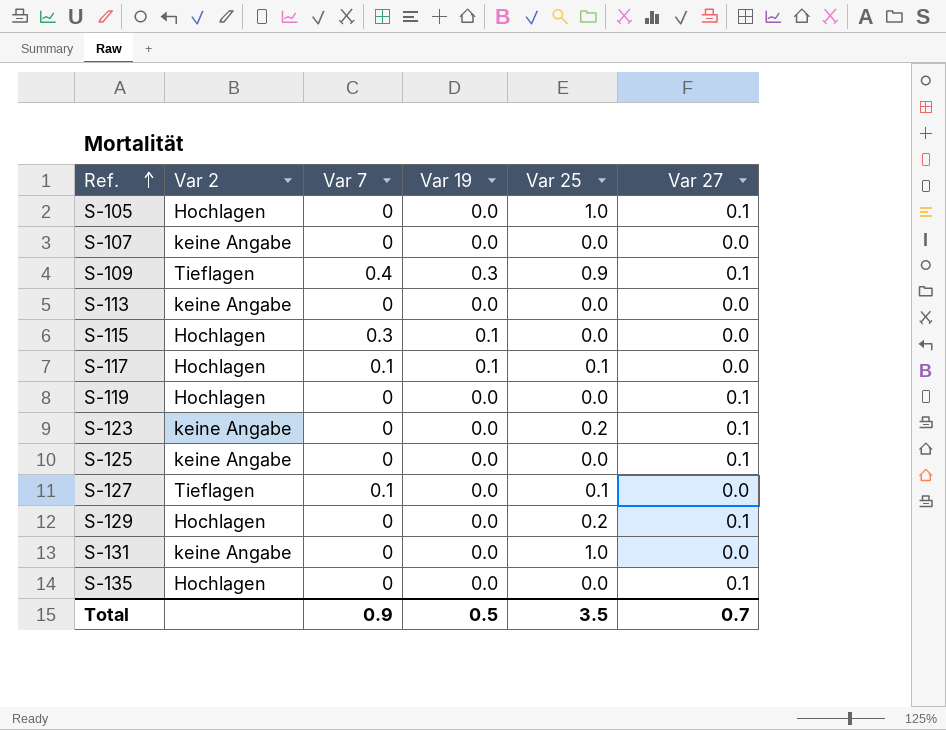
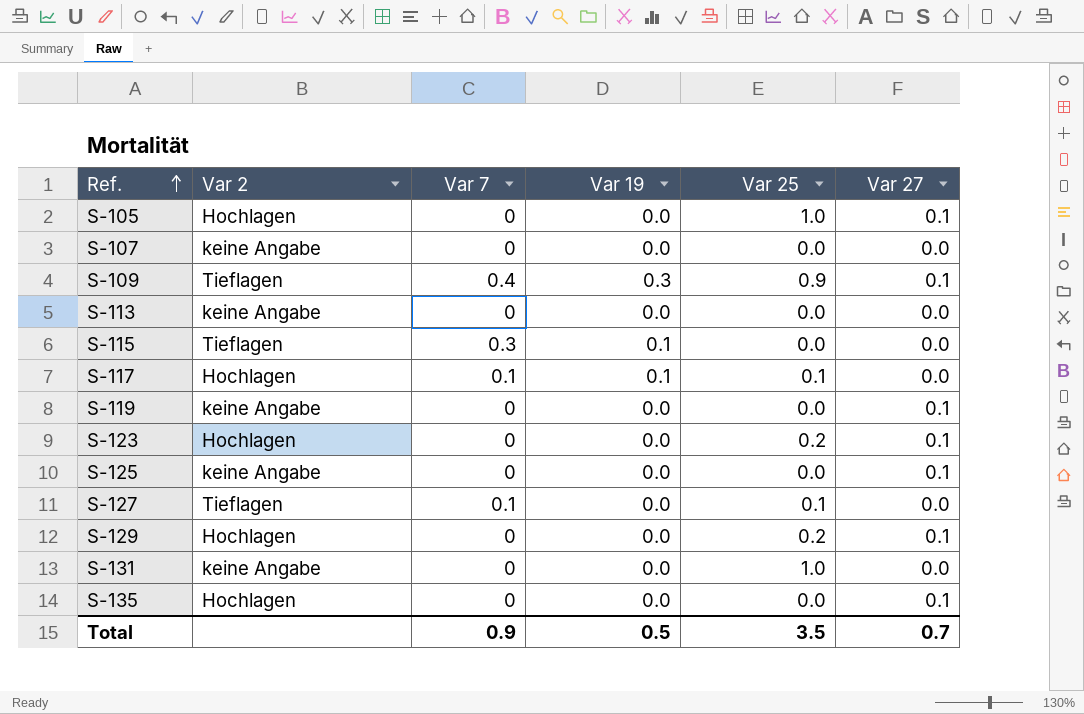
S-115 | Var 2: Hochlagen -> Tieflagen
S-119 | Var 2: Hochlagen -> keine Angabe
S-123 | Var 2: keine Angabe -> Hochlagen

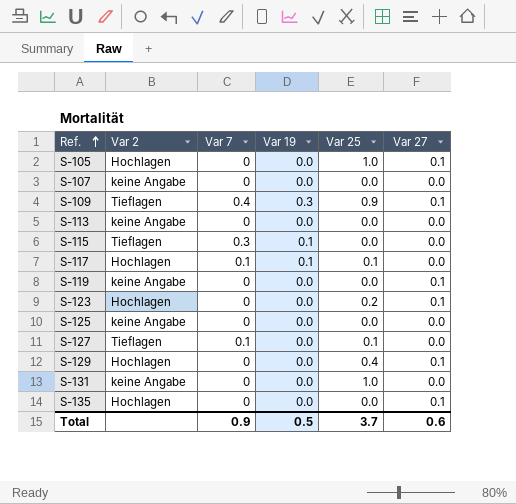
S-125 | Var 27: 0.1 -> 0.0
S-129 | Var 25: 0.2 -> 0.4
Total | Var 25: 3.5 -> 3.7
Total | Var 27: 0.7 -> 0.6

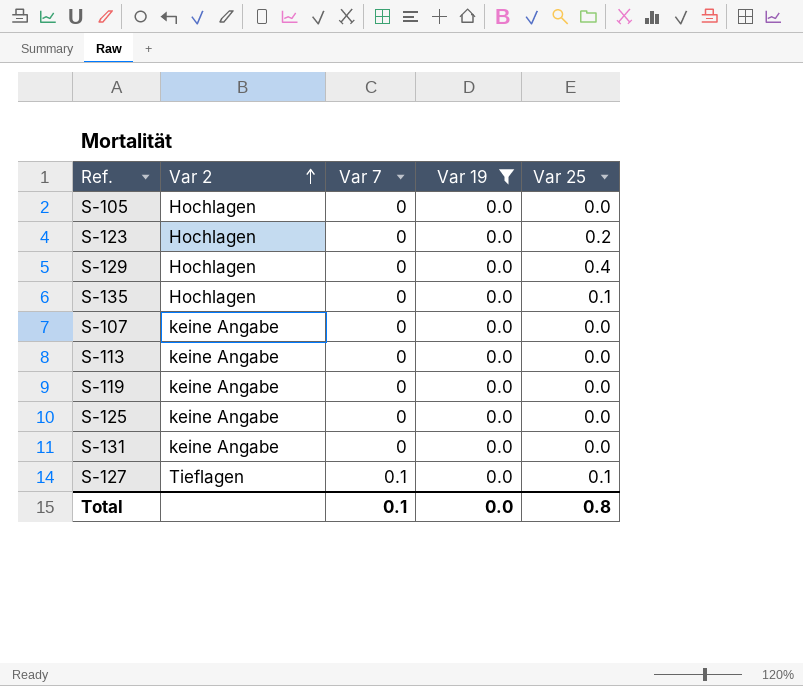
filter: none -> Var 19 = 0.0
row order: Ref. ascending -> Var 2 ascending
column Var 27 | position: 6 -> none
S-105 | Var 25: 1.0 -> 0.0
S-135 | Var 25: 0.0 -> 0.1
S-131 | Var 25: 1.0 -> 0.0
Total | Var 7: 0.9 -> 0.1
Total | Var 19: 0.5 -> 0.0
Total | Var 25: 3.7 -> 0.8

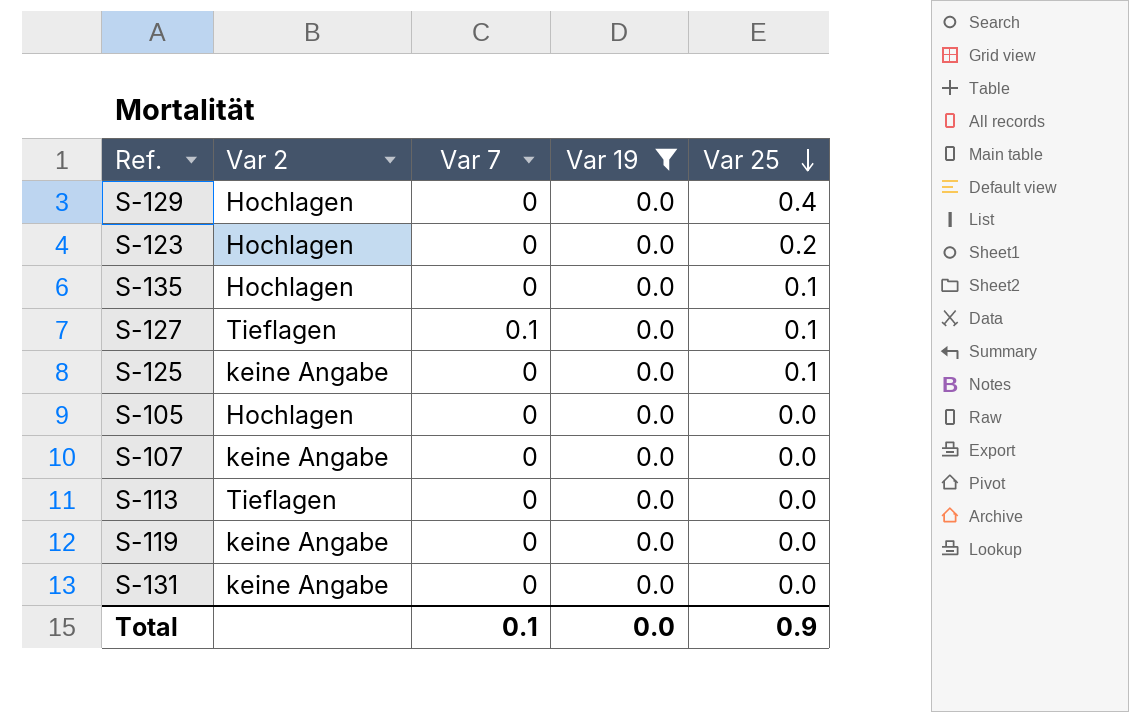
row order: Var 2 ascending -> Var 25 descending
S-125 | Var 25: 0.0 -> 0.1
S-113 | Var 2: keine Angabe -> Tieflagen
Total | Var 25: 0.8 -> 0.9

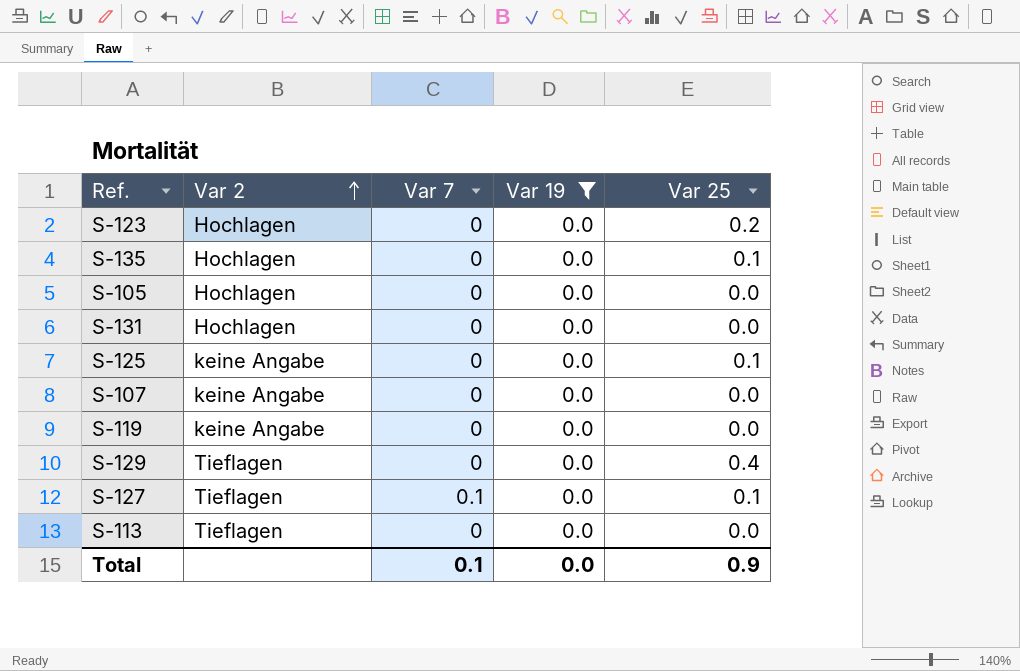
row order: Var 25 descending -> Var 2 ascending
S-131 | Var 2: keine Angabe -> Hochlagen
S-129 | Var 2: Hochlagen -> Tieflagen

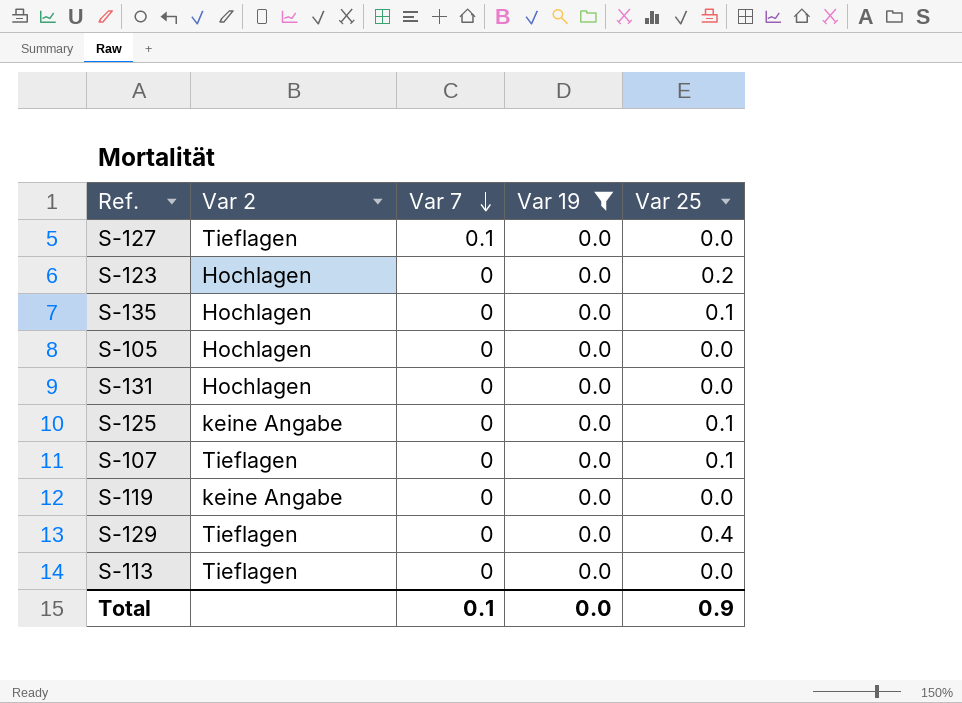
row order: Var 2 ascending -> Var 7 descending
S-127 | Var 25: 0.1 -> 0.0
S-107 | Var 2: keine Angabe -> Tieflagen
S-107 | Var 25: 0.0 -> 0.1

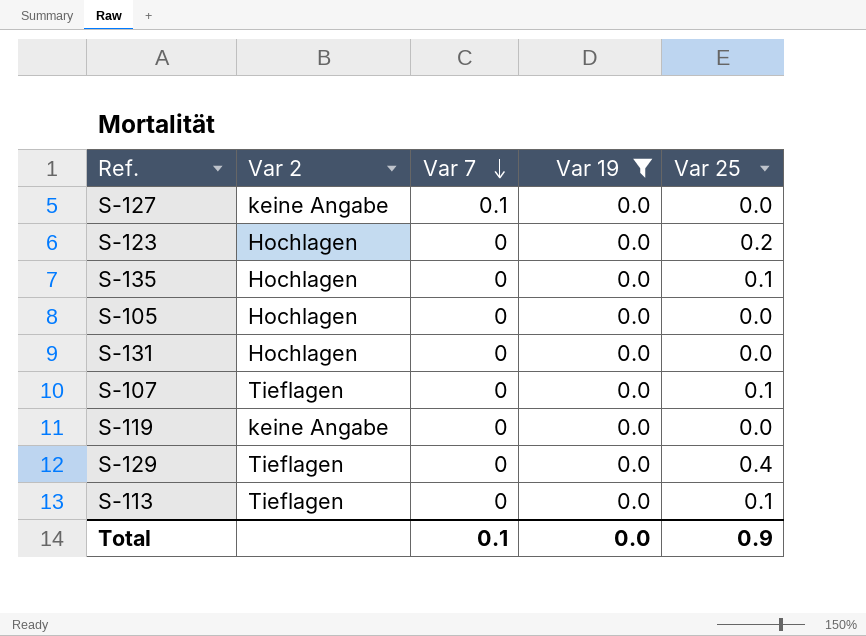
row S-125: keine Angabe | 0 | 0.0 | 0.1 -> none
S-127 | Var 2: Tieflagen -> keine Angabe
S-113 | Var 25: 0.0 -> 0.1

